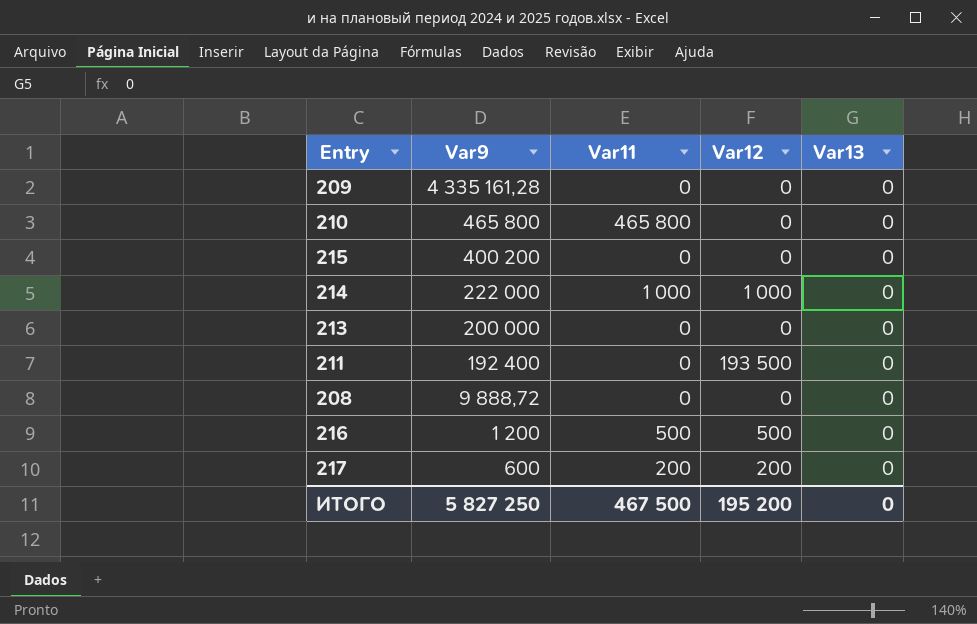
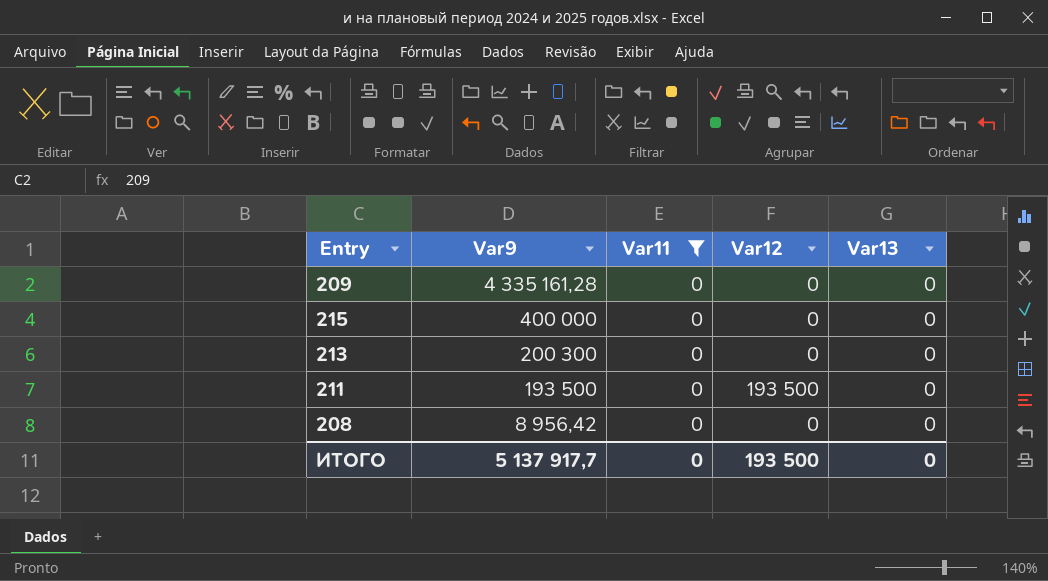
filter: none -> Var11 = 0
215 | Var9: 400 200 -> 400 000
213 | Var9: 200 000 -> 200 300
211 | Var9: 192 400 -> 193 500
208 | Var9: 9 888,72 -> 8 956,42
ИТОГО | Var9: 5 827 250 -> 5 137 917,7
ИТОГО | Var11: 467 500 -> 0
ИТОГО | Var12: 195 200 -> 193 500

